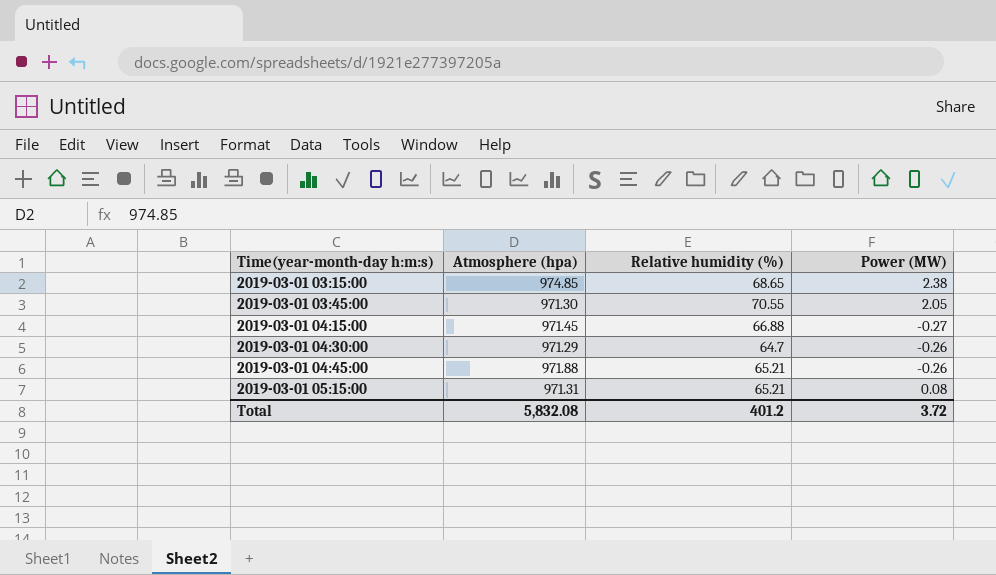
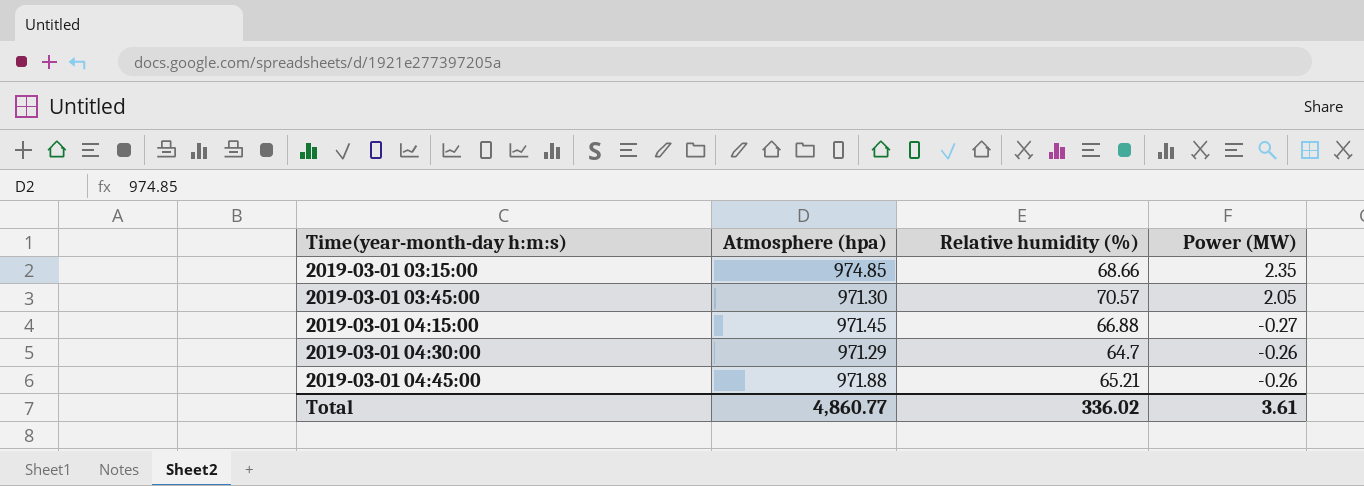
row 2019-03-01 05:15:00: 971.31 | 65.21 | 0.08 -> none
2019-03-01 03:15:00 | Relative humidity (%): 68.65 -> 68.66
2019-03-01 03:15:00 | Power (MW): 2.38 -> 2.35
2019-03-01 03:45:00 | Relative humidity (%): 70.55 -> 70.57
Total | Atmosphere (hpa): 5,832.08 -> 4,860.77
Total | Relative humidity (%): 401.2 -> 336.02
Total | Power (MW): 3.72 -> 3.61

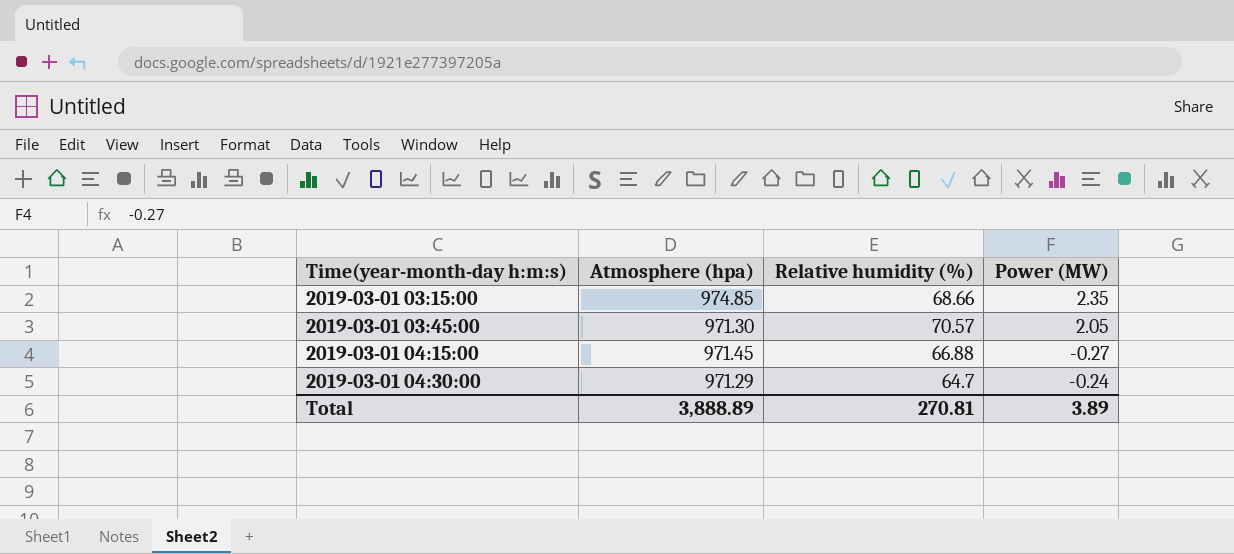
row 2019-03-01 04:45:00: 971.88 | 65.21 | -0.26 -> none
2019-03-01 04:30:00 | Power (MW): -0.26 -> -0.24
Total | Atmosphere (hpa): 4,860.77 -> 3,888.89
Total | Relative humidity (%): 336.02 -> 270.81
Total | Power (MW): 3.61 -> 3.89

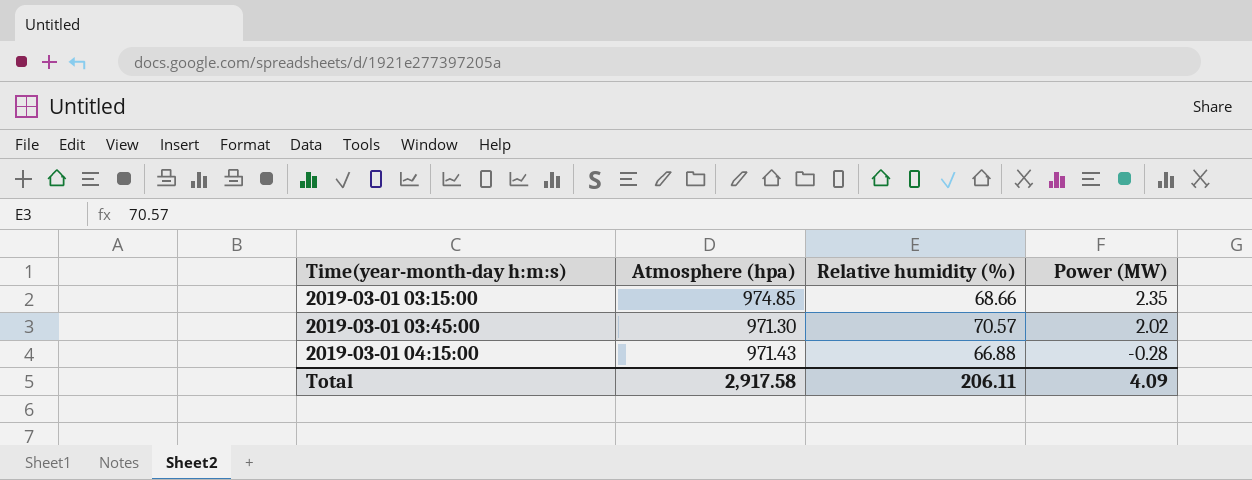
row 2019-03-01 04:30:00: 971.29 | 64.7 | -0.24 -> none
2019-03-01 03:45:00 | Power (MW): 2.05 -> 2.02
2019-03-01 04:15:00 | Atmosphere (hpa): 971.45 -> 971.43
2019-03-01 04:15:00 | Power (MW): -0.27 -> -0.28
Total | Atmosphere (hpa): 3,888.89 -> 2,917.58
Total | Relative humidity (%): 270.81 -> 206.11
Total | Power (MW): 3.89 -> 4.09

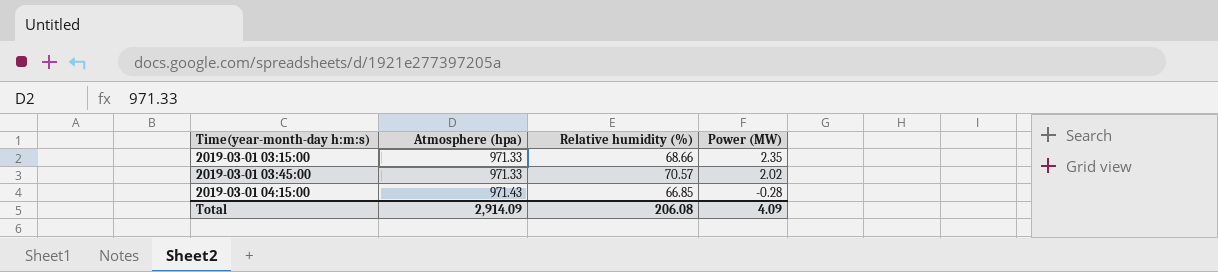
2019-03-01 03:15:00 | Atmosphere (hpa): 974.85 -> 971.33
2019-03-01 03:45:00 | Atmosphere (hpa): 971.30 -> 971.33
2019-03-01 04:15:00 | Relative humidity (%): 66.88 -> 66.85
Total | Atmosphere (hpa): 2,917.58 -> 2,914.09
Total | Relative humidity (%): 206.11 -> 206.08

